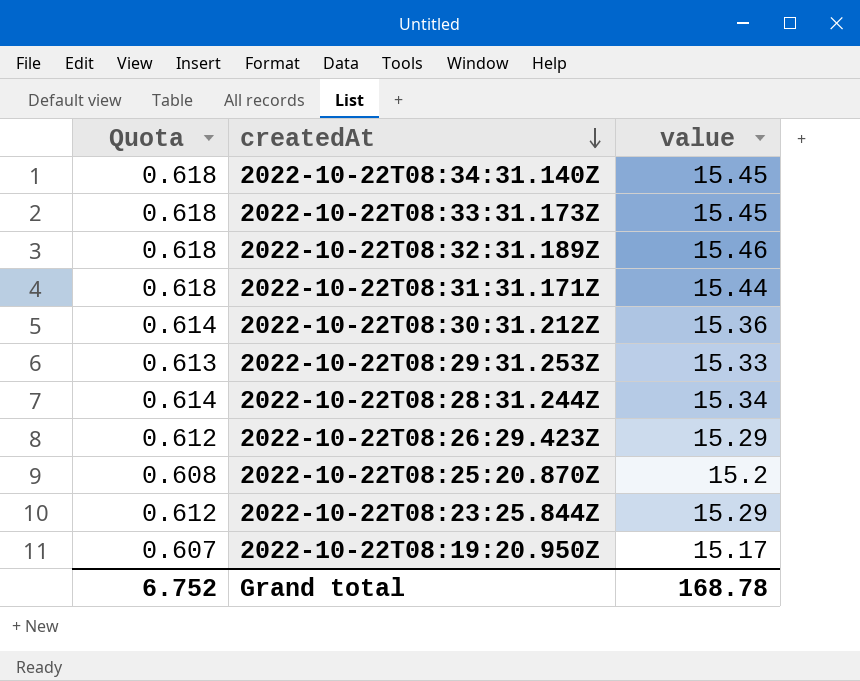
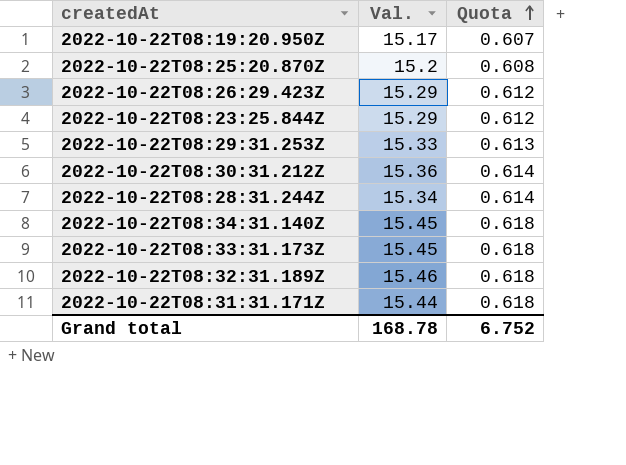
row order: createdAt descending -> Quota ascending
column name: value -> Val.
column Quota | position: 1 -> 3

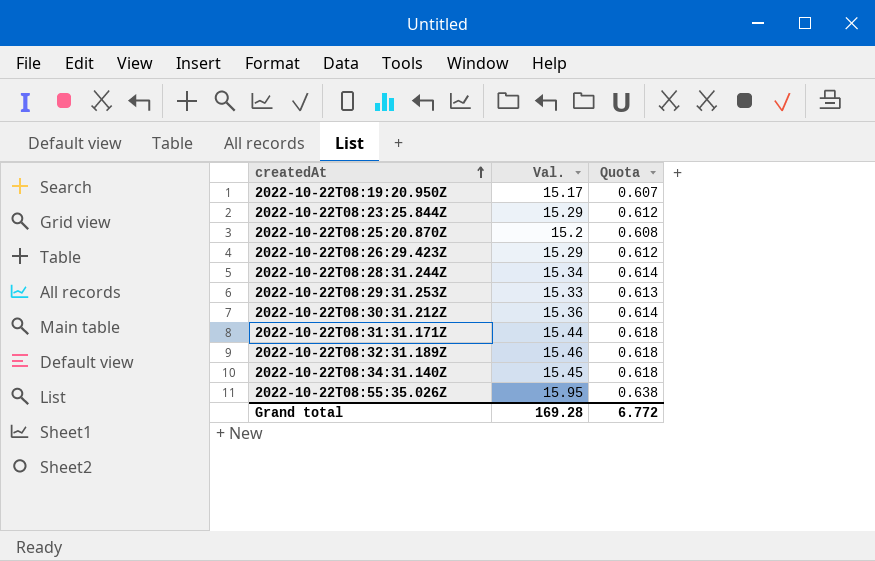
row order: Quota ascending -> createdAt ascending
row 2022-10-22T08:33:31.173Z: 15.45 | 0.618 -> none
row 2022-10-22T08:55:35.026Z: none -> 15.95 | 0.638
Grand total | Val.: 168.78 -> 169.28
Grand total | Quota: 6.752 -> 6.772

